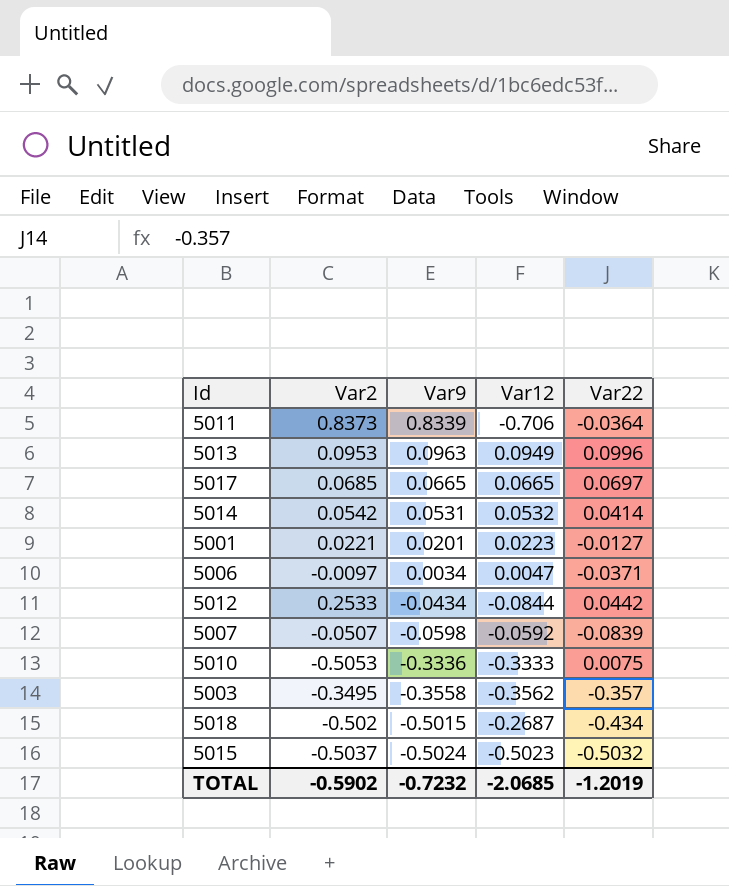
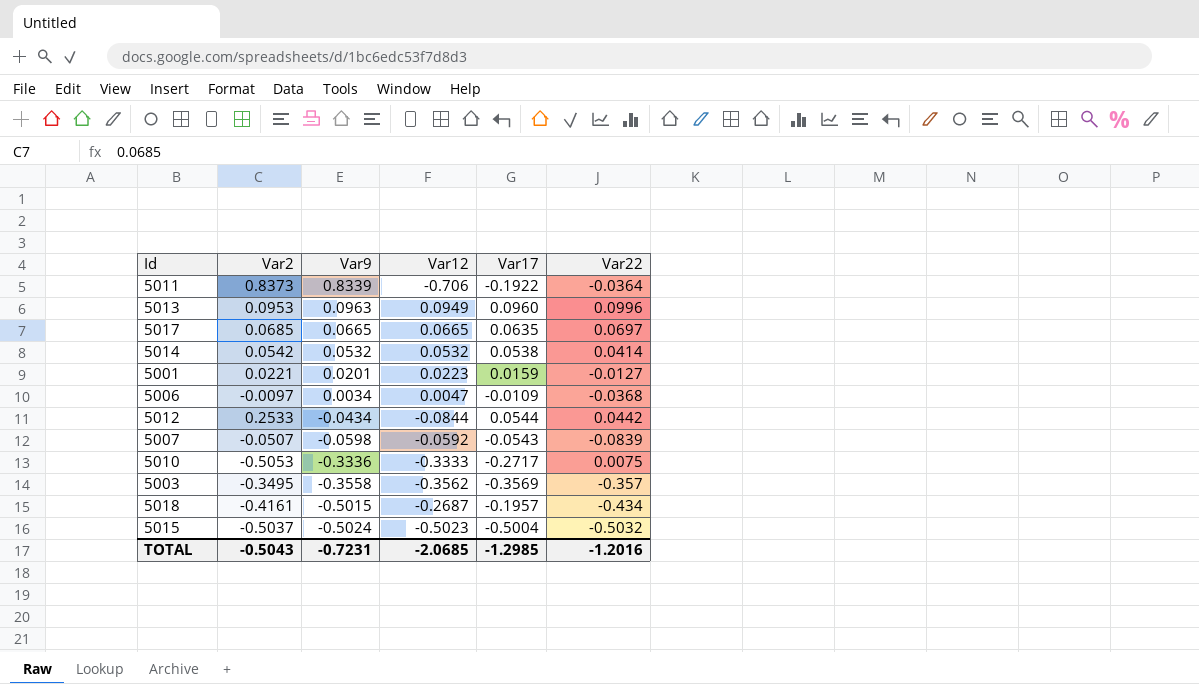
column Var17 | position: none -> 5
5014 | Var9: 0.0531 -> 0.0532
5006 | Var22: -0.0371 -> -0.0368
5018 | Var2: -0.502 -> -0.4161
TOTAL | Var2: -0.5902 -> -0.5043
TOTAL | Var9: -0.7232 -> -0.7231
TOTAL | Var22: -1.2019 -> -1.2016

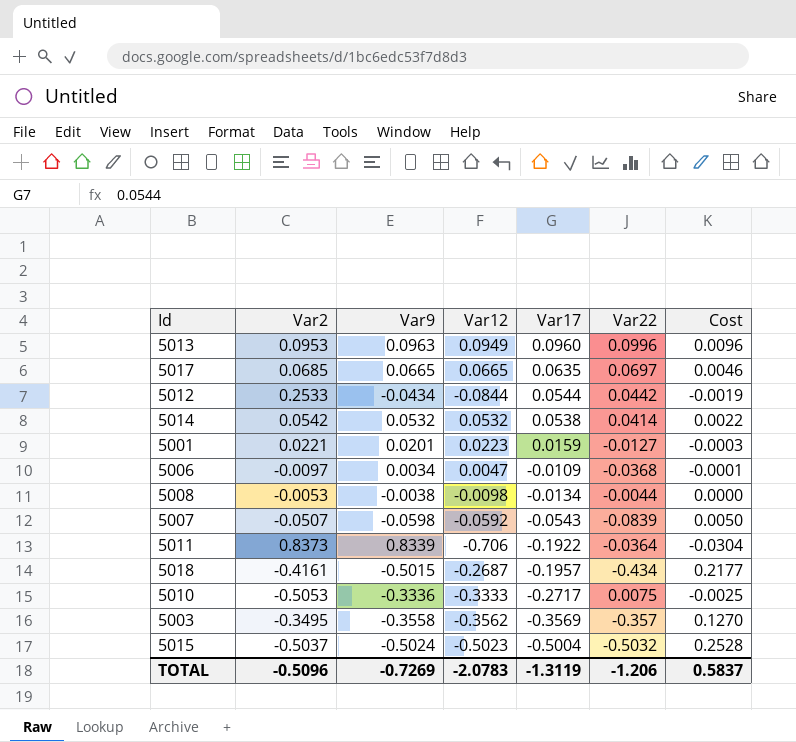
row order: Var9 descending -> Var17 descending
column Cost | formula: none -> [Var9] * [Var22]
row 5008: none -> -0.0053 | -0.0038 | -0.0098 | -0.0134 | -0.0044 | 0.0000
TOTAL | Var2: -0.5043 -> -0.5096
TOTAL | Var9: -0.7231 -> -0.7269
TOTAL | Var12: -2.0685 -> -2.0783
TOTAL | Var17: -1.2985 -> -1.3119
TOTAL | Var22: -1.2016 -> -1.206

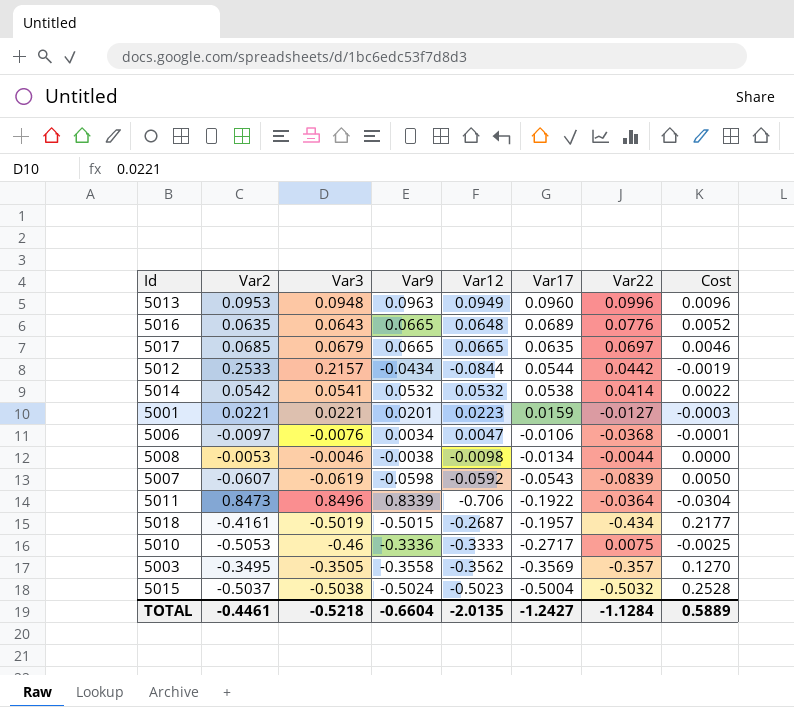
column Var3 | position: none -> 3
row 5016: none -> 0.0635 | 0.0643 | 0.0665 | 0.0648 | 0.0689 | 0.0776 | 0.0052
5006 | Var17: -0.0109 -> -0.0106
5007 | Var2: -0.0507 -> -0.0607
5011 | Var2: 0.8373 -> 0.8473
TOTAL | Var2: -0.5096 -> -0.4461
TOTAL | Var9: -0.7269 -> -0.6604
TOTAL | Var12: -2.0783 -> -2.0135
TOTAL | Var17: -1.3119 -> -1.2427
TOTAL | Var22: -1.206 -> -1.1284
TOTAL | Cost: 0.5837 -> 0.5889

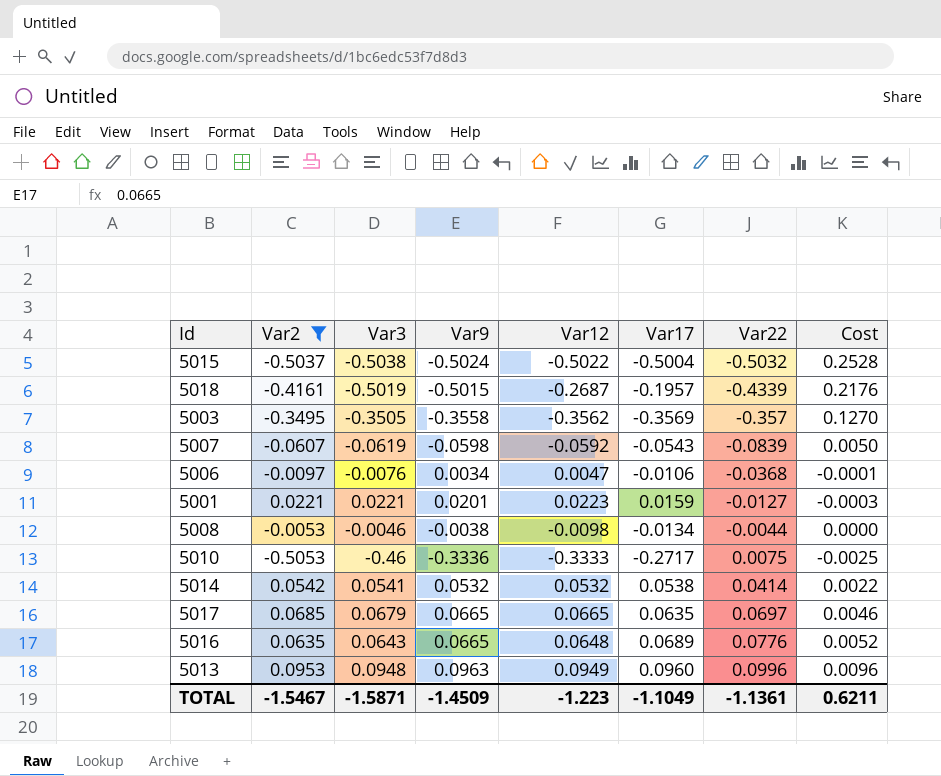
filter: none -> Var2 <= 0.0953
row order: Var17 descending -> Var22 ascending
5015 | Var12: -0.5023 -> -0.5022
5018 | Var22: -0.434 -> -0.4339
5018 | Cost: 0.2177 -> 0.2176
TOTAL | Var2: -0.4461 -> -1.5467
TOTAL | Var3: -0.5218 -> -1.5871
TOTAL | Var9: -0.6604 -> -1.4509
TOTAL | Var12: -2.0135 -> -1.223
TOTAL | Var17: -1.2427 -> -1.1049
TOTAL | Var22: -1.1284 -> -1.1361
TOTAL | Cost: 0.5889 -> 0.6211

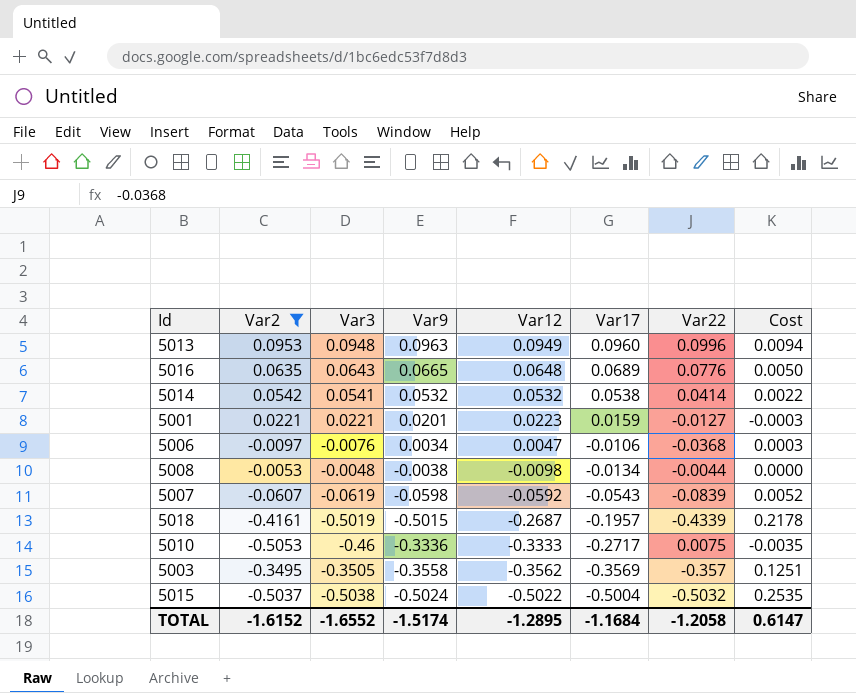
row order: Var22 ascending -> Var12 descending
column Cost | formula: [Var9] * [Var22] -> [Var3] * [Var22]
row 5017: 0.0685 | 0.0679 | 0.0665 | 0.0665 | 0.0635 | 0.0697 | 0.0046 -> none
5008 | Var3: -0.0046 -> -0.0048
TOTAL | Var2: -1.5467 -> -1.6152
TOTAL | Var3: -1.5871 -> -1.6552
TOTAL | Var9: -1.4509 -> -1.5174
TOTAL | Var12: -1.223 -> -1.2895
TOTAL | Var17: -1.1049 -> -1.1684
TOTAL | Var22: -1.1361 -> -1.2058
TOTAL | Cost: 0.6211 -> 0.6147

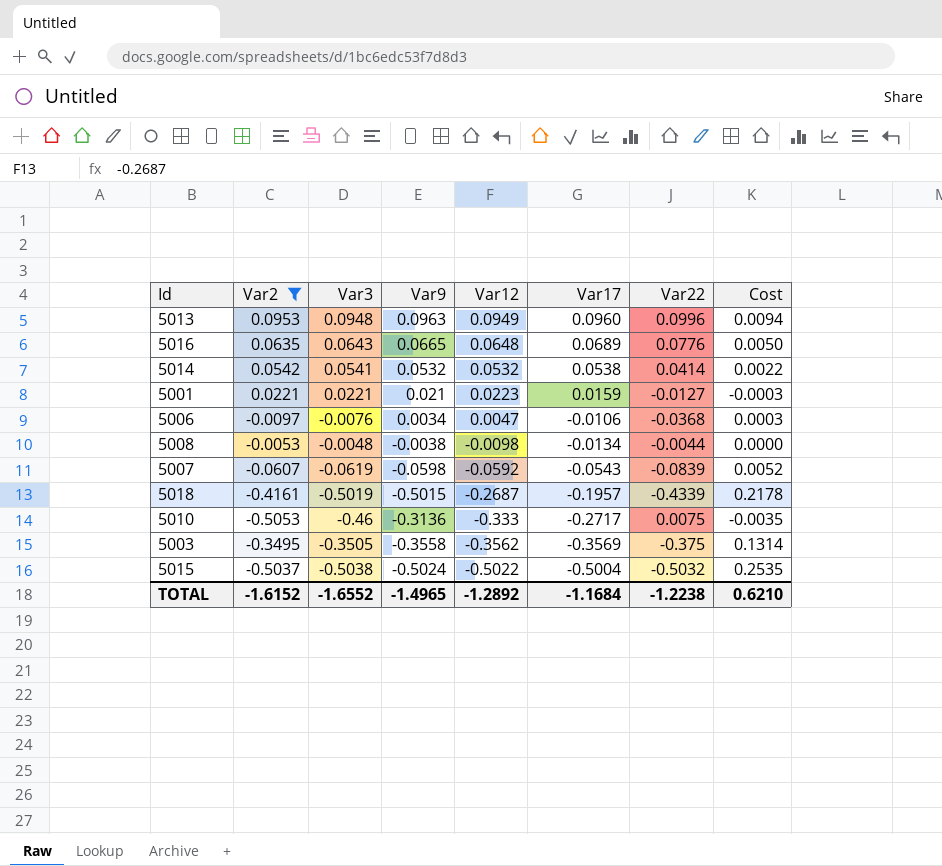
5001 | Var9: 0.0201 -> 0.021
5010 | Var9: -0.3336 -> -0.3136
5010 | Var12: -0.3333 -> -0.333
5003 | Var22: -0.357 -> -0.375
5003 | Cost: 0.1251 -> 0.1314
TOTAL | Var9: -1.5174 -> -1.4965
TOTAL | Var12: -1.2895 -> -1.2892
TOTAL | Var22: -1.2058 -> -1.2238
TOTAL | Cost: 0.6147 -> 0.6210

